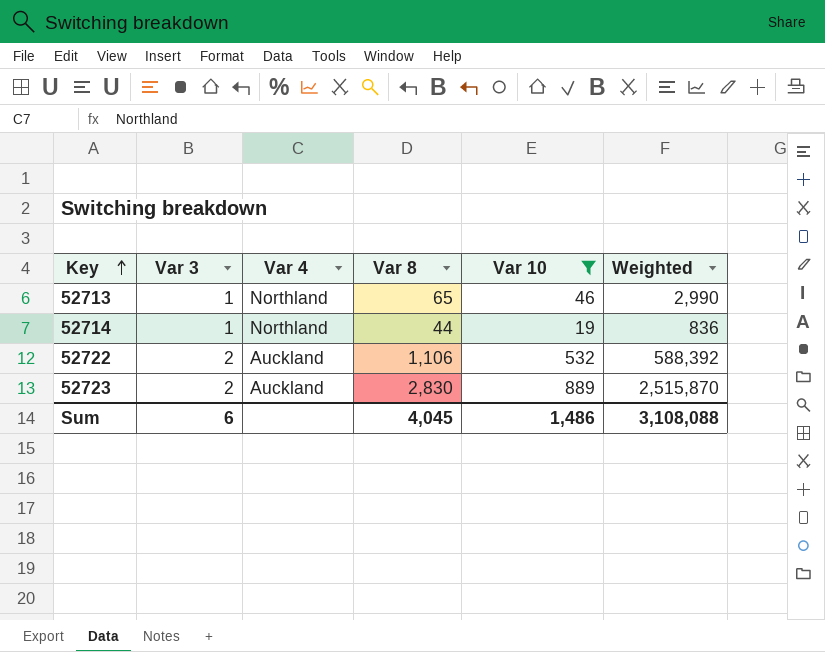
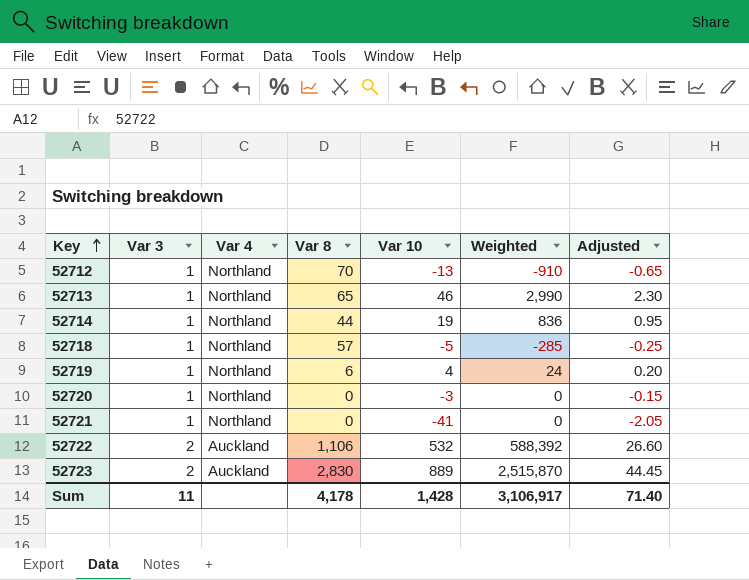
filter: Var 10 >= 19 -> none
column Adjusted | formula: none -> [Var 10] * 0.05
Sum | Var 3: 6 -> 11
Sum | Var 8: 4,045 -> 4,178
Sum | Var 10: 1,486 -> 1,428
Sum | Weighted: 3,108,088 -> 3,106,917

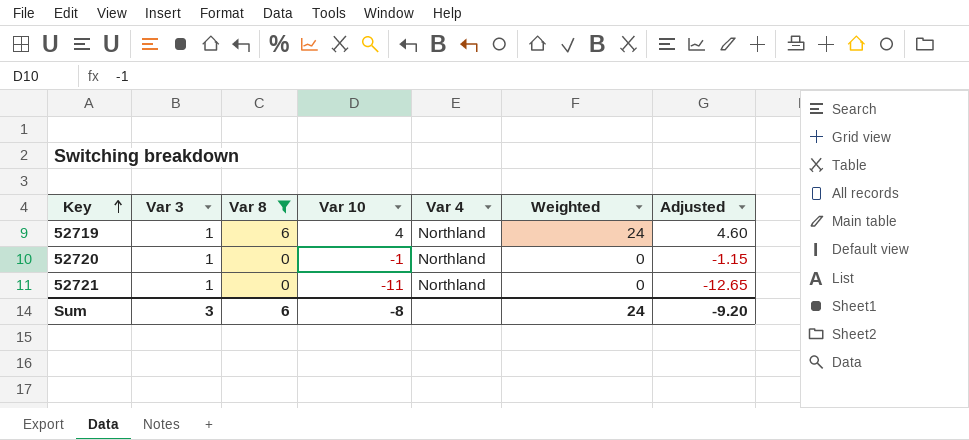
filter: none -> Var 8 <= 6
column Var 4 | position: 3 -> 5
column Adjusted | formula: [Var 10] * 0.05 -> [Var 10] * 1.15
52720 | Var 10: -3 -> -1
52721 | Var 10: -41 -> -11
Sum | Var 3: 11 -> 3
Sum | Var 8: 4,178 -> 6
Sum | Var 10: 1,428 -> -8
Sum | Weighted: 3,106,917 -> 24
Sum | Adjusted: 71.40 -> -9.20

